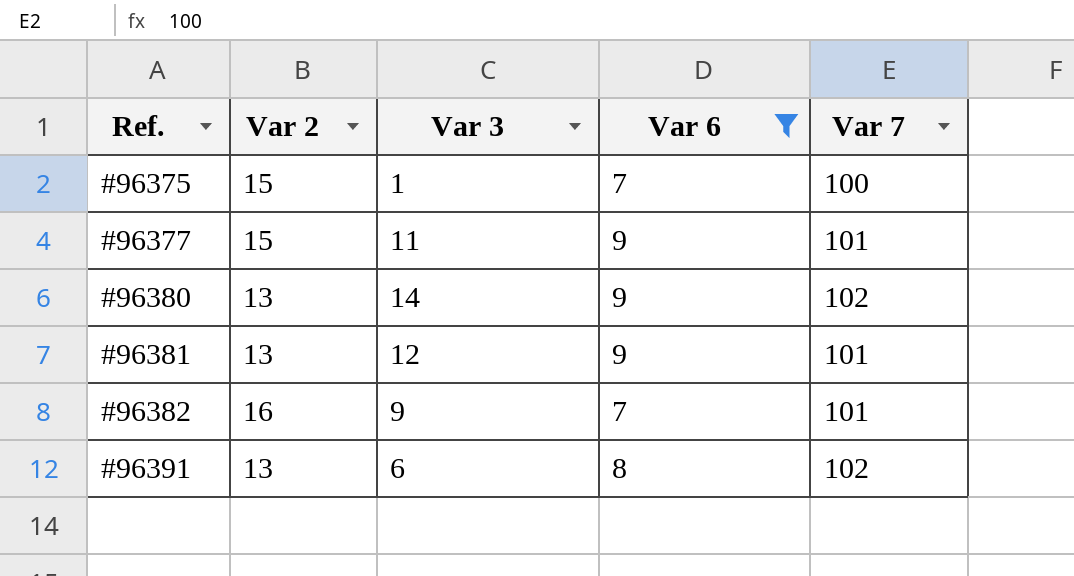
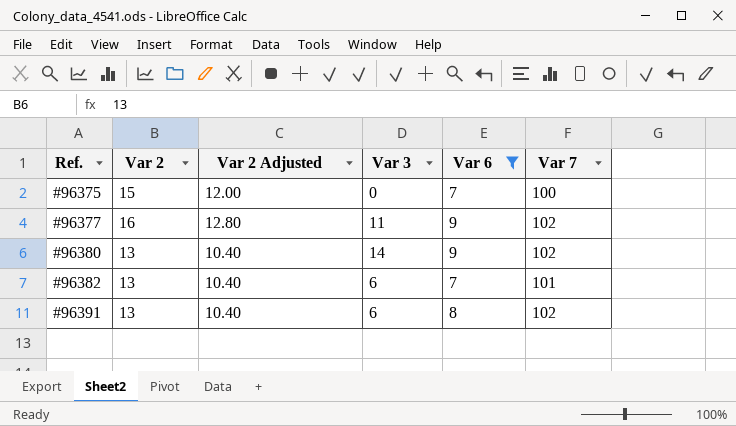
column Var 2 Adjusted | formula: none -> [Var 2] * 0.8
row #96381: 13 | 12 | 9 | 101 -> none
#96375 | Var 3: 1 -> 0
#96377 | Var 2: 15 -> 16
#96377 | Var 7: 101 -> 102
#96382 | Var 2: 16 -> 13
#96382 | Var 3: 9 -> 6

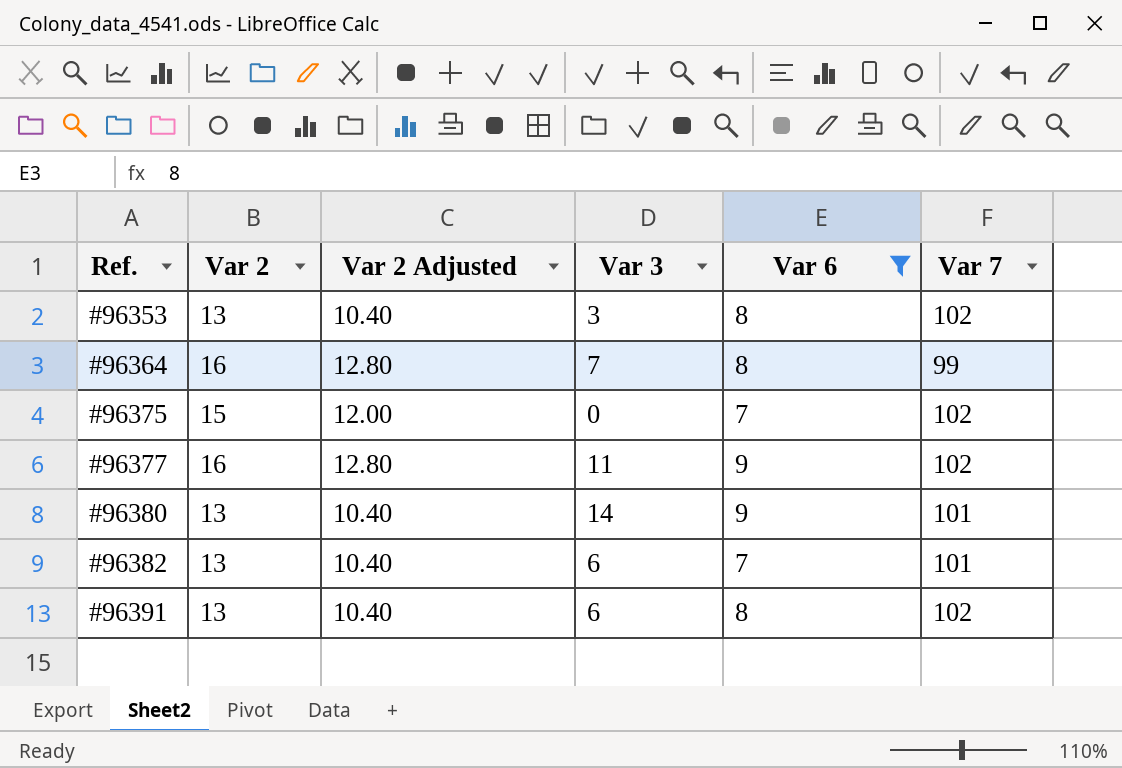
row #96353: none -> 13 | 10.40 | 3 | 8 | 102
row #96364: none -> 16 | 12.80 | 7 | 8 | 99
#96375 | Var 7: 100 -> 102
#96380 | Var 7: 102 -> 101

